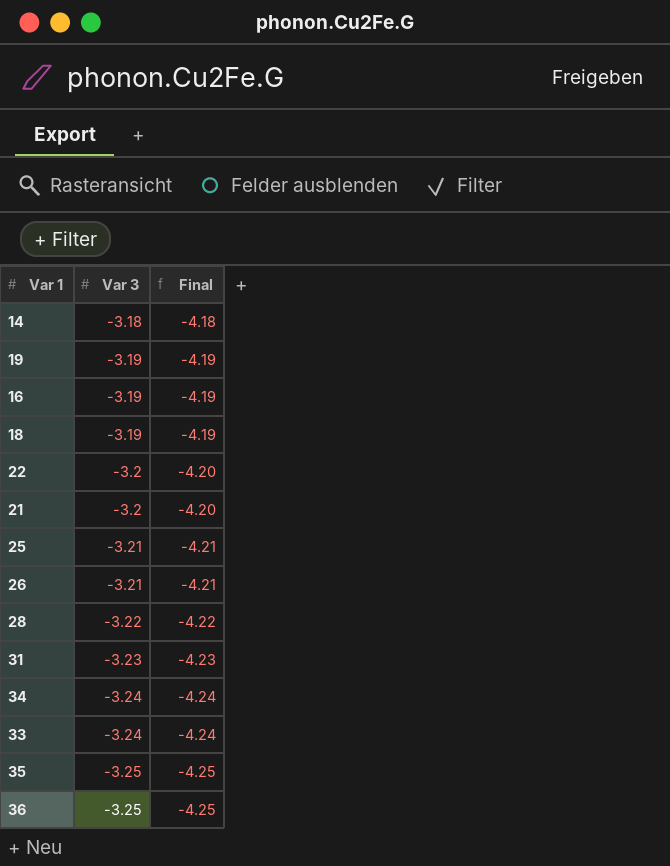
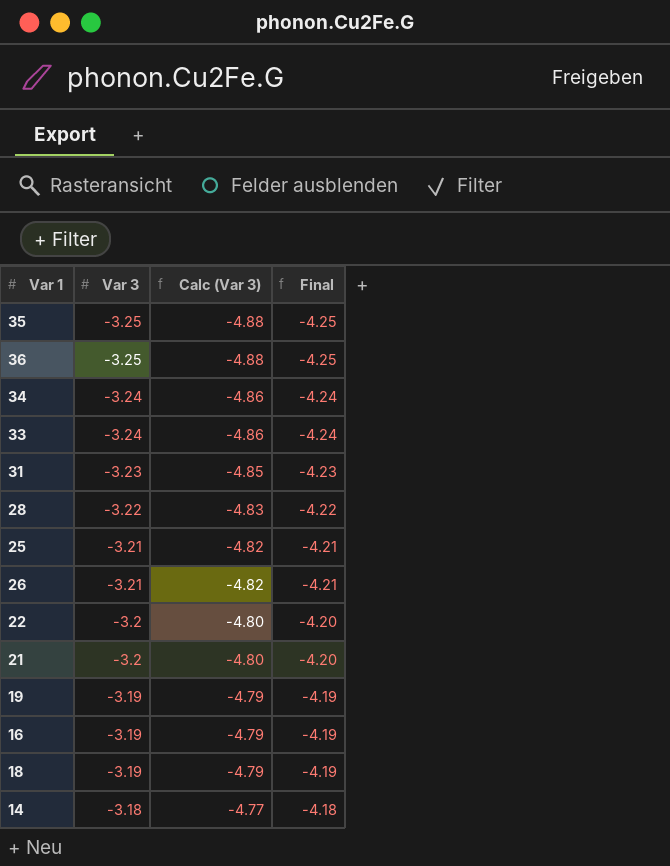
row order: Var 3 descending -> Var 3 ascending
column Calc (Var 3) | formula: none -> [Var 3] * 1.5

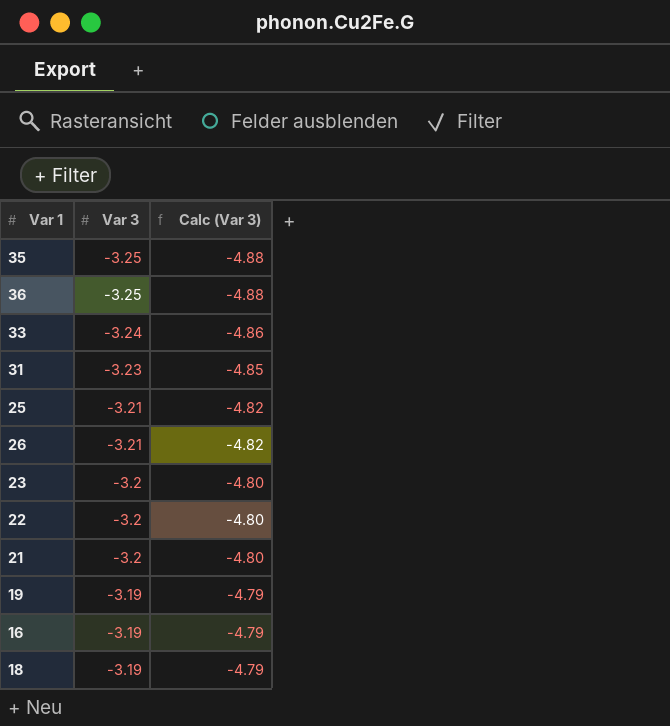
column Final | formula: [Var 3] - 1 -> none
row 34: -3.24 | -4.86 | -4.24 -> none
row 28: -3.22 | -4.83 | -4.22 -> none
row 14: -3.18 | -4.77 | -4.18 -> none
row 23: none -> -3.2 | -4.80

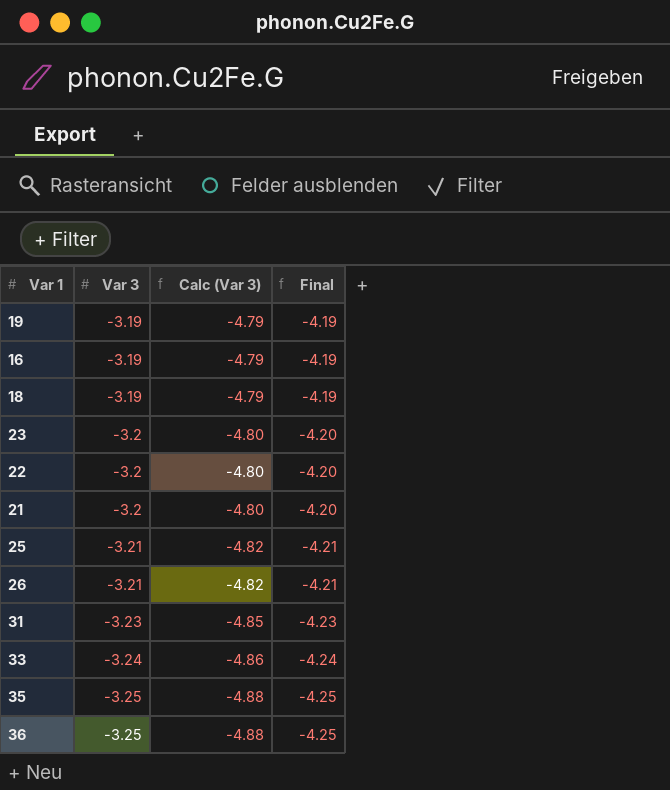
row order: Var 3 ascending -> Var 3 descending
column Final | formula: none -> [Var 3] - 1

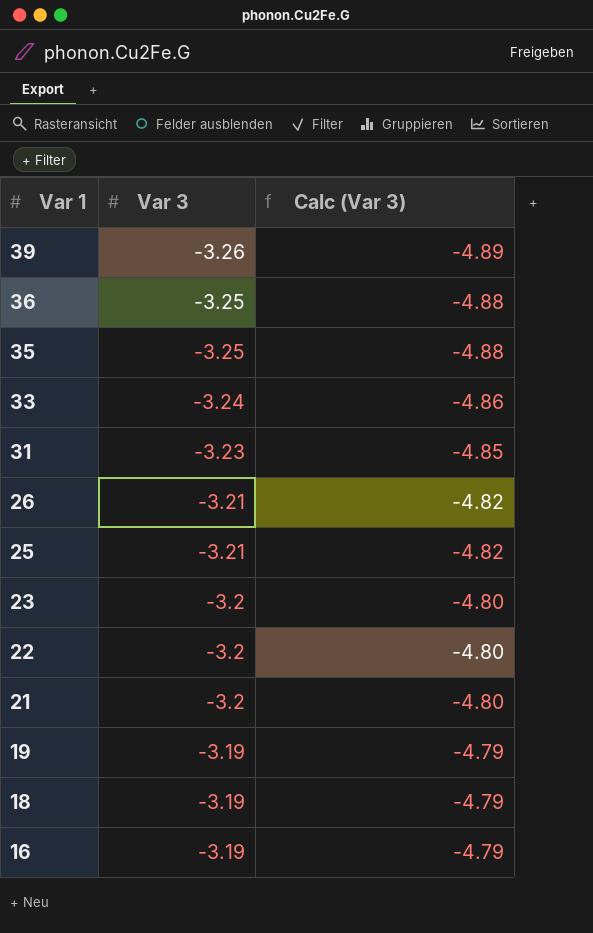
row order: Var 3 descending -> Var 1 descending
column Final | formula: [Var 3] - 1 -> none
row 39: none -> -3.26 | -4.89

